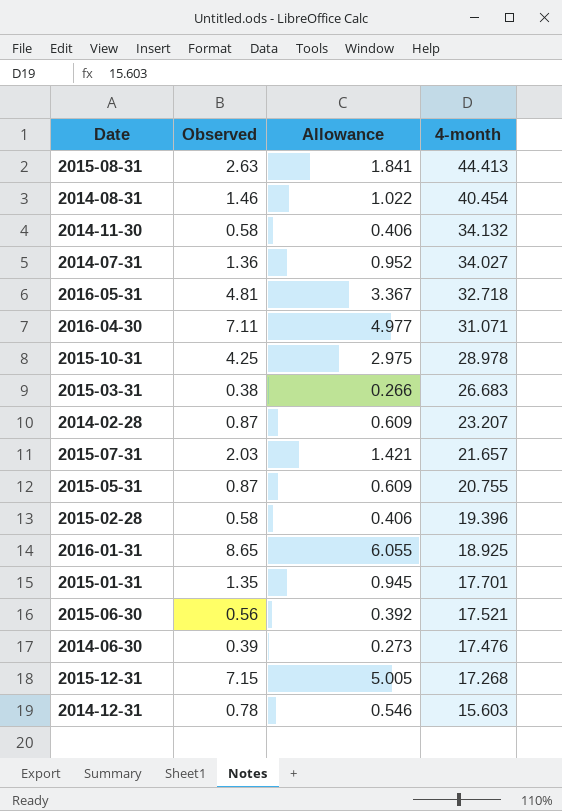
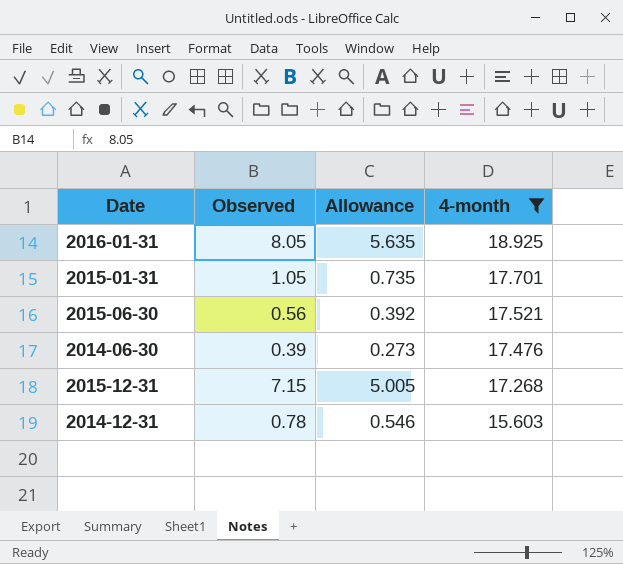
filter: none -> 4-month <= 18.925
2016-01-31 | Observed: 8.65 -> 8.05
2016-01-31 | Allowance: 6.055 -> 5.635
2015-01-31 | Observed: 1.35 -> 1.05
2015-01-31 | Allowance: 0.945 -> 0.735

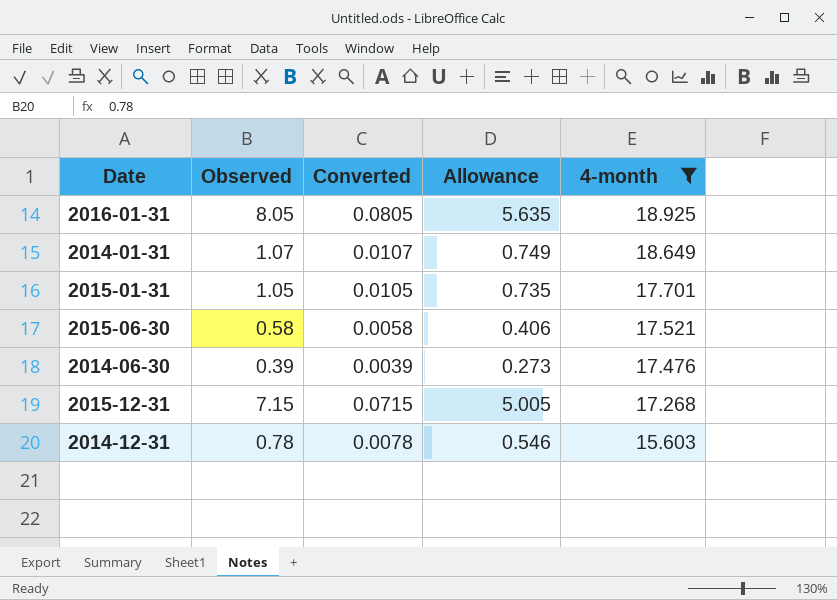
column Converted | formula: none -> [Observed] * 0.01
row 2014-01-31: none -> 1.07 | 0.0107 | 0.749 | 18.649
2015-06-30 | Observed: 0.56 -> 0.58
2015-06-30 | Allowance: 0.392 -> 0.406

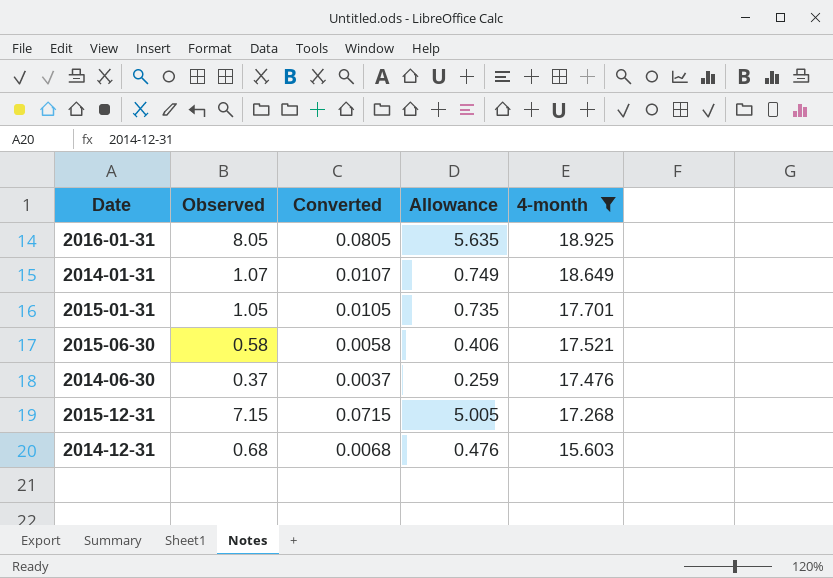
2014-06-30 | Observed: 0.39 -> 0.37
2014-06-30 | Converted: 0.0039 -> 0.0037
2014-06-30 | Allowance: 0.273 -> 0.259
2014-12-31 | Observed: 0.78 -> 0.68
2014-12-31 | Converted: 0.0078 -> 0.0068
2014-12-31 | Allowance: 0.546 -> 0.476

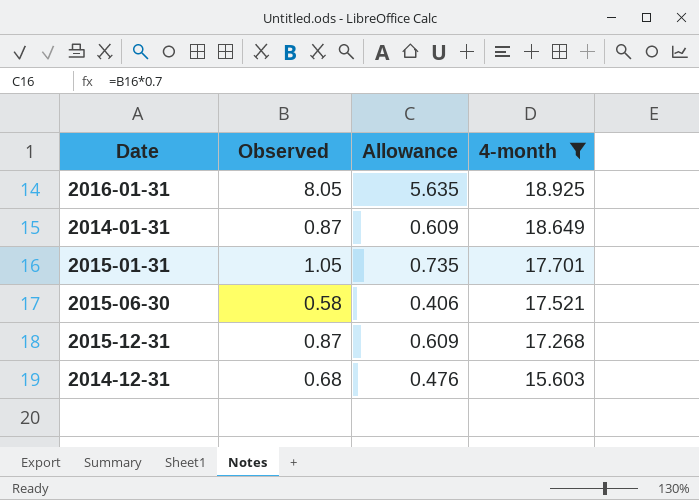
column Converted | formula: [Observed] * 0.01 -> none
row 2014-06-30: 0.37 | 0.0037 | 0.259 | 17.476 -> none
2014-01-31 | Observed: 1.07 -> 0.87
2014-01-31 | Allowance: 0.749 -> 0.609
2015-12-31 | Observed: 7.15 -> 0.87
2015-12-31 | Allowance: 5.005 -> 0.609

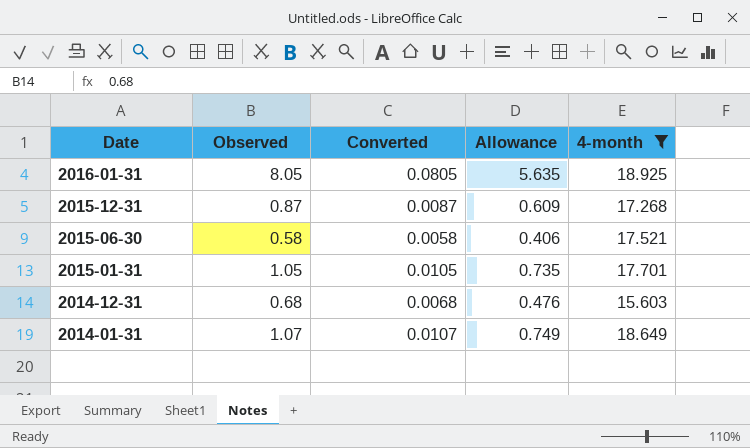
row order: 4-month descending -> Date descending
column Converted | formula: none -> [Observed] * 0.01
2014-01-31 | Observed: 0.87 -> 1.07
2014-01-31 | Allowance: 0.609 -> 0.749

